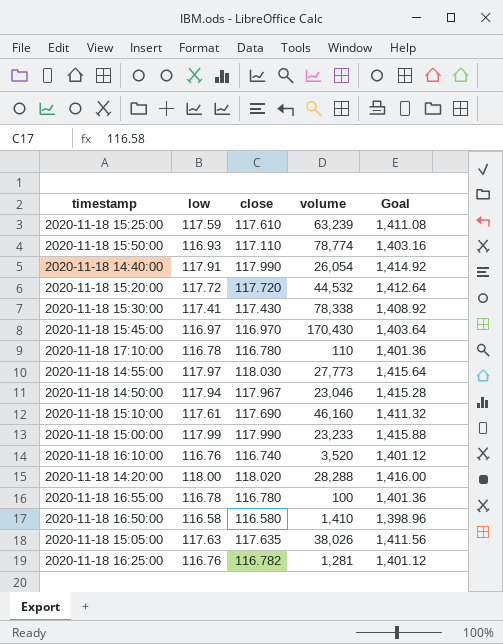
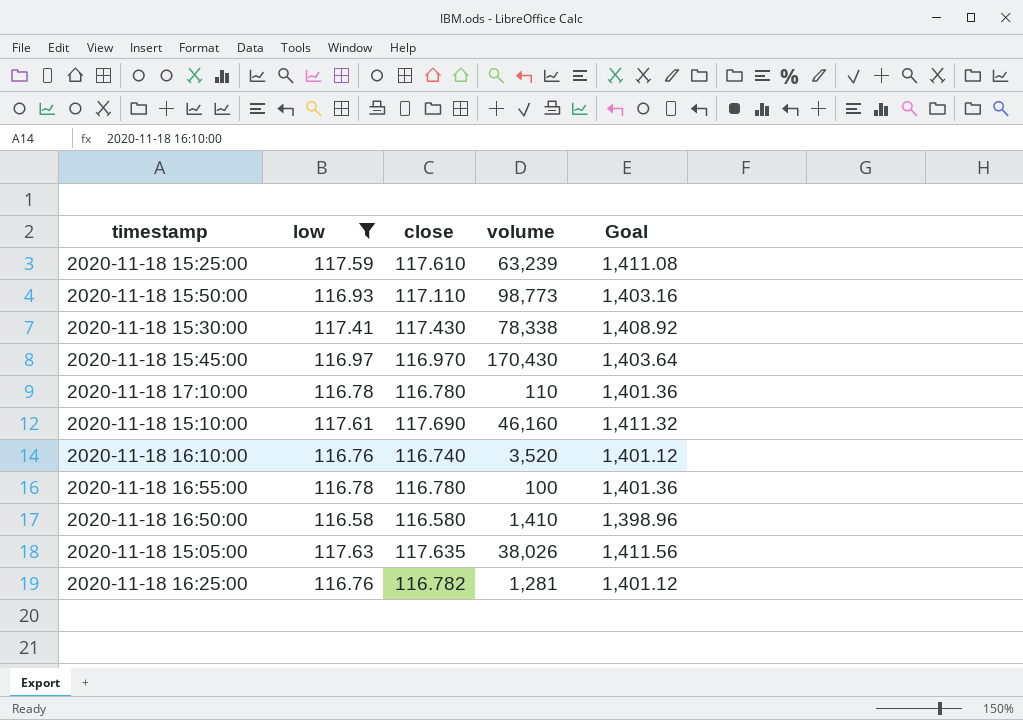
filter: none -> low <= 117.63
2020-11-18 15:50:00 | volume: 78,774 -> 98,773

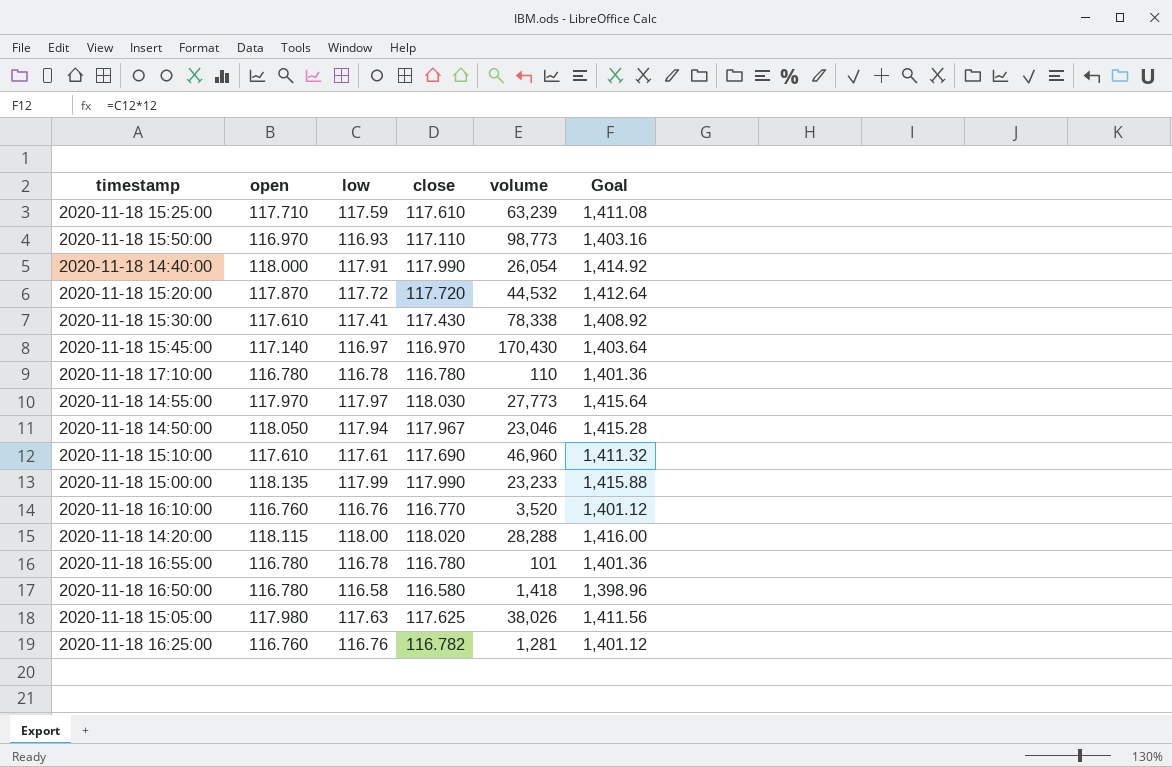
filter: low <= 117.63 -> none
column open | position: none -> 2
2020-11-18 15:10:00 | volume: 46,160 -> 46,960
2020-11-18 16:10:00 | close: 116.740 -> 116.770
2020-11-18 16:55:00 | volume: 100 -> 101
2020-11-18 16:50:00 | volume: 1,410 -> 1,418
2020-11-18 15:05:00 | close: 117.635 -> 117.625

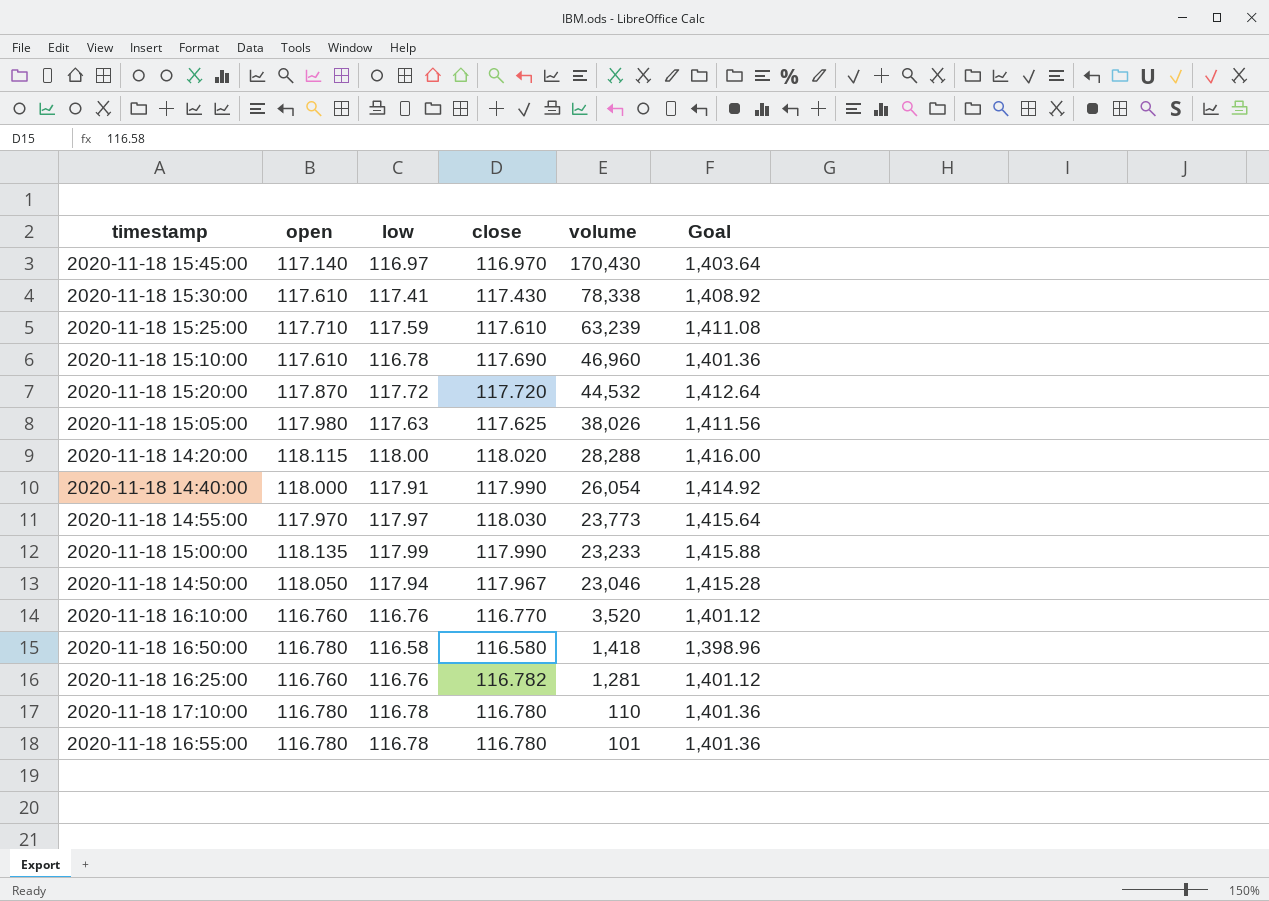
row order: none -> volume descending
row 2020-11-18 15:50:00: 116.970 | 116.93 | 117.110 | 98,773 | 1,403.16 -> none
2020-11-18 15:10:00 | low: 117.61 -> 116.78
2020-11-18 15:10:00 | Goal: 1,411.32 -> 1,401.36
2020-11-18 14:55:00 | volume: 27,773 -> 23,773

